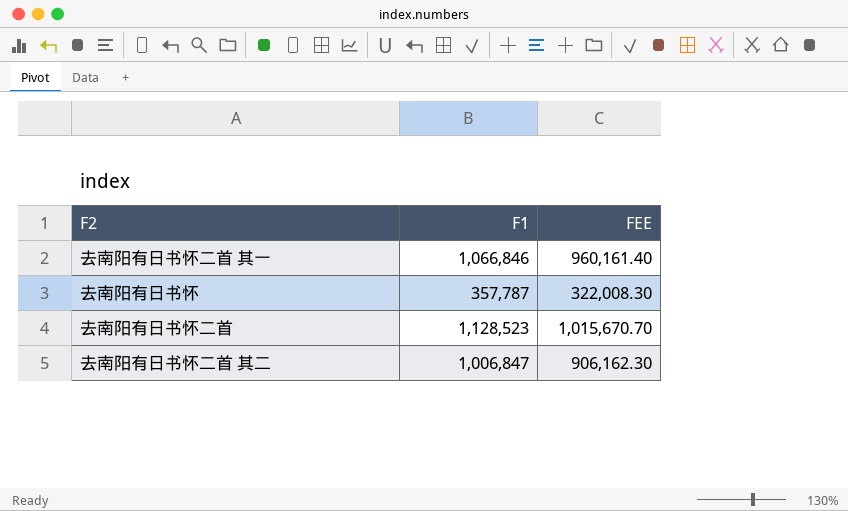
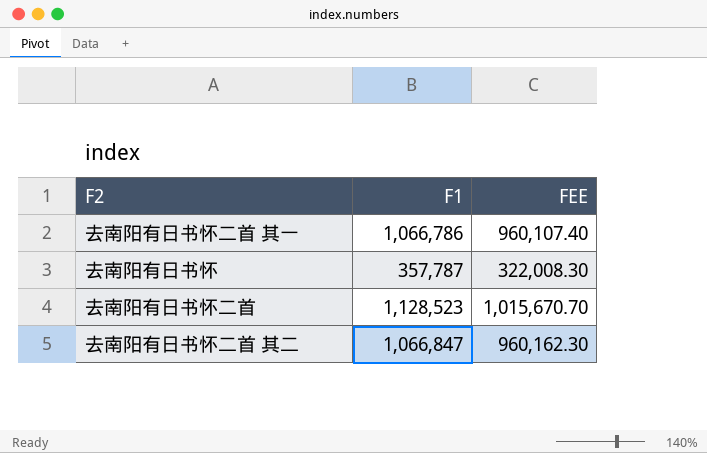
去南阳有日书怀二首 其一 | F1: 1,066,846 -> 1,066,786
去南阳有日书怀二首 其一 | FEE: 960,161.40 -> 960,107.40
去南阳有日书怀二首 其二 | F1: 1,006,847 -> 1,066,847
去南阳有日书怀二首 其二 | FEE: 906,162.30 -> 960,162.30

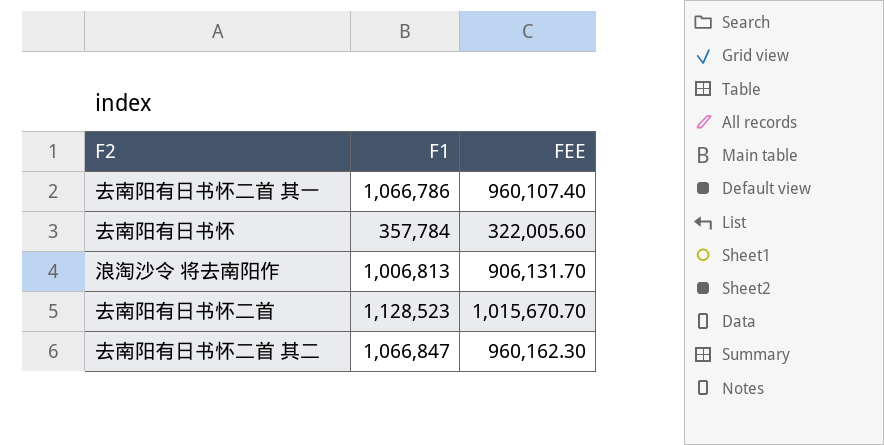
去南阳有日书怀 | F1: 357,787 -> 357,784
去南阳有日书怀 | FEE: 322,008.30 -> 322,005.60
row 浪淘沙令 将去南阳作: none -> 1,006,813 | 906,131.70

